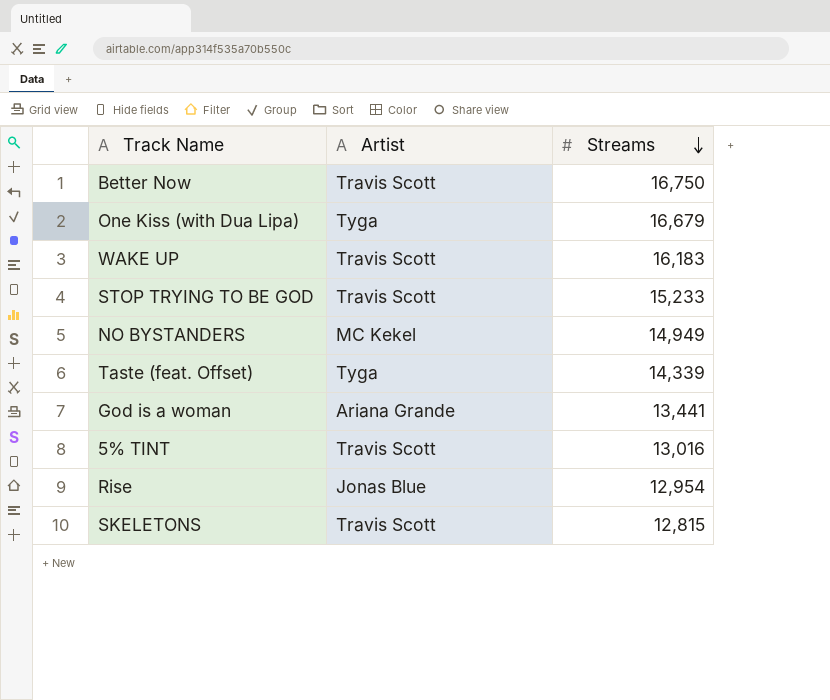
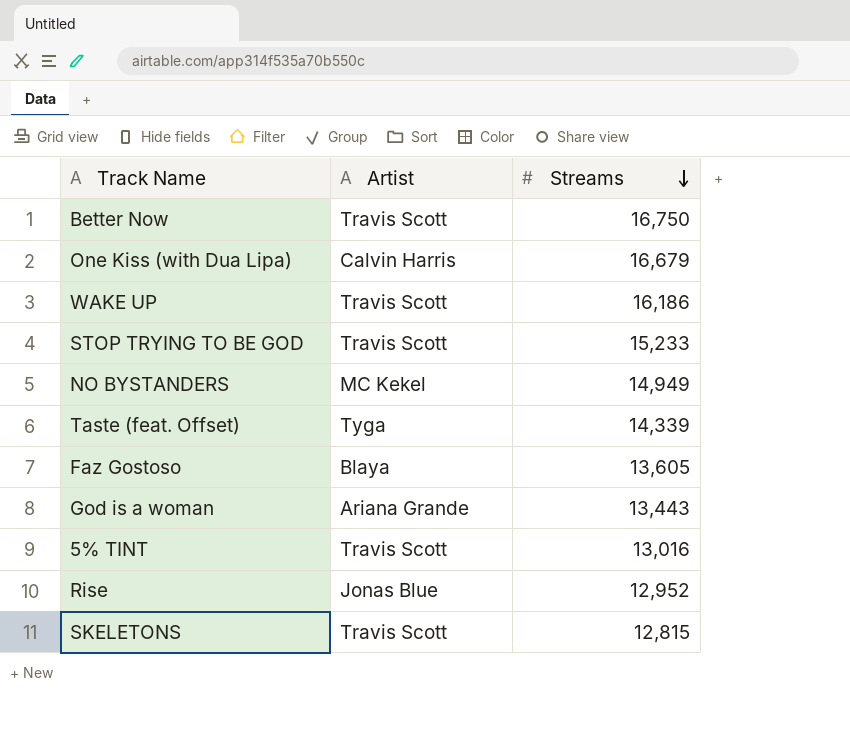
One Kiss (with Dua Lipa) | Artist: Tyga -> Calvin Harris
WAKE UP | Streams: 16,183 -> 16,186
row Faz Gostoso: none -> Blaya | 13,605
God is a woman | Streams: 13,441 -> 13,443
Rise | Streams: 12,954 -> 12,952

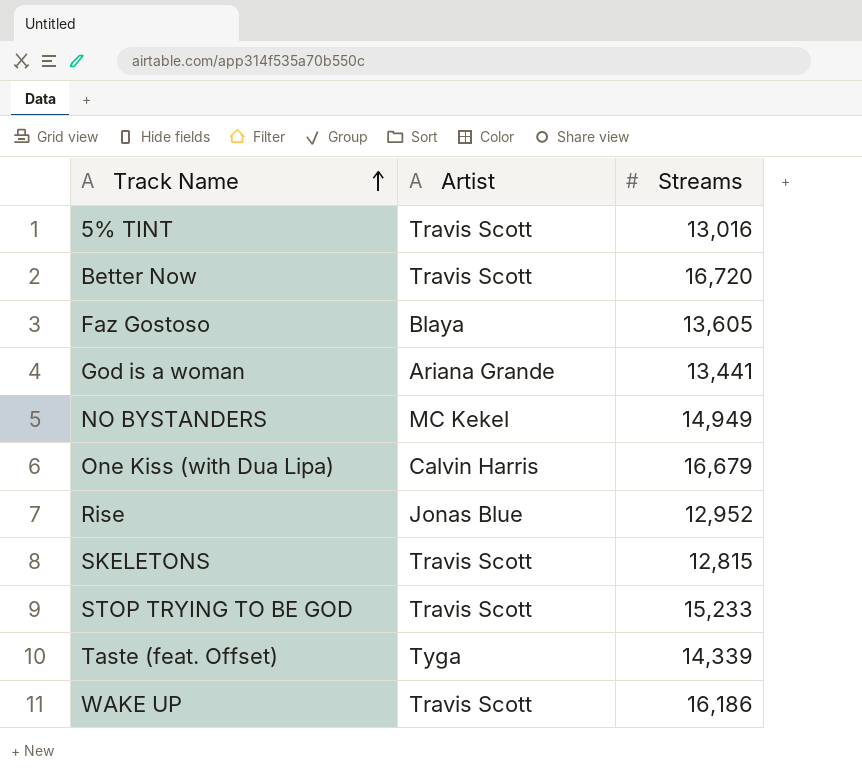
row order: Streams descending -> Track Name ascending
Better Now | Streams: 16,750 -> 16,720
God is a woman | Streams: 13,443 -> 13,441

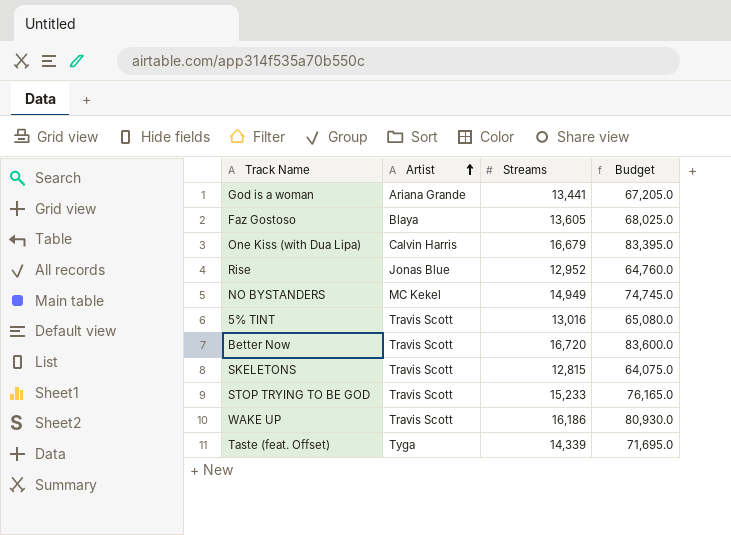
row order: Track Name ascending -> Artist ascending
column Budget | formula: none -> [Streams] * 5

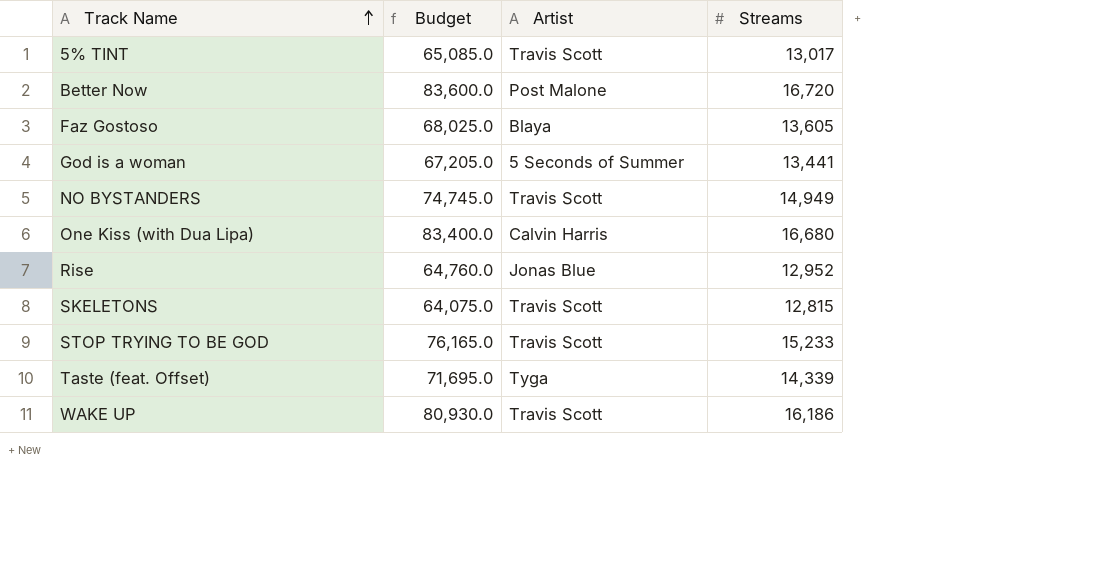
row order: Artist ascending -> Track Name ascending
column Budget | position: 4 -> 2
5% TINT | Budget: 65,080.0 -> 65,085.0
5% TINT | Streams: 13,016 -> 13,017
Better Now | Artist: Travis Scott -> Post Malone
God is a woman | Artist: Ariana Grande -> 5 Seconds of Summer
NO BYSTANDERS | Artist: MC Kekel -> Travis Scott
One Kiss (with Dua Lipa) | Budget: 83,395.0 -> 83,400.0
One Kiss (with Dua Lipa) | Streams: 16,679 -> 16,680

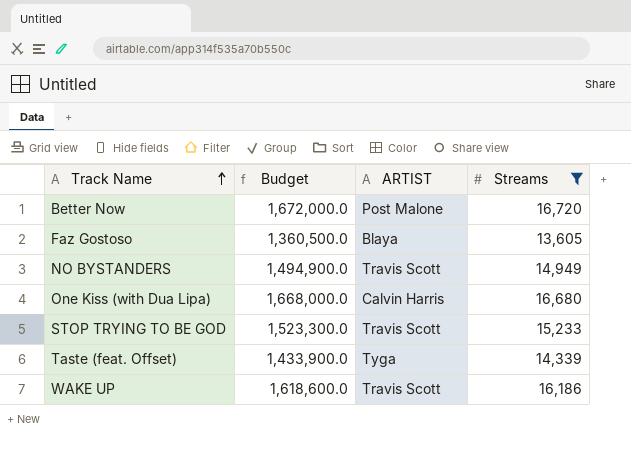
filter: none -> Streams >= 13,605
column Budget | formula: [Streams] * 5 -> [Streams] * 100
column name: Artist -> ARTIST

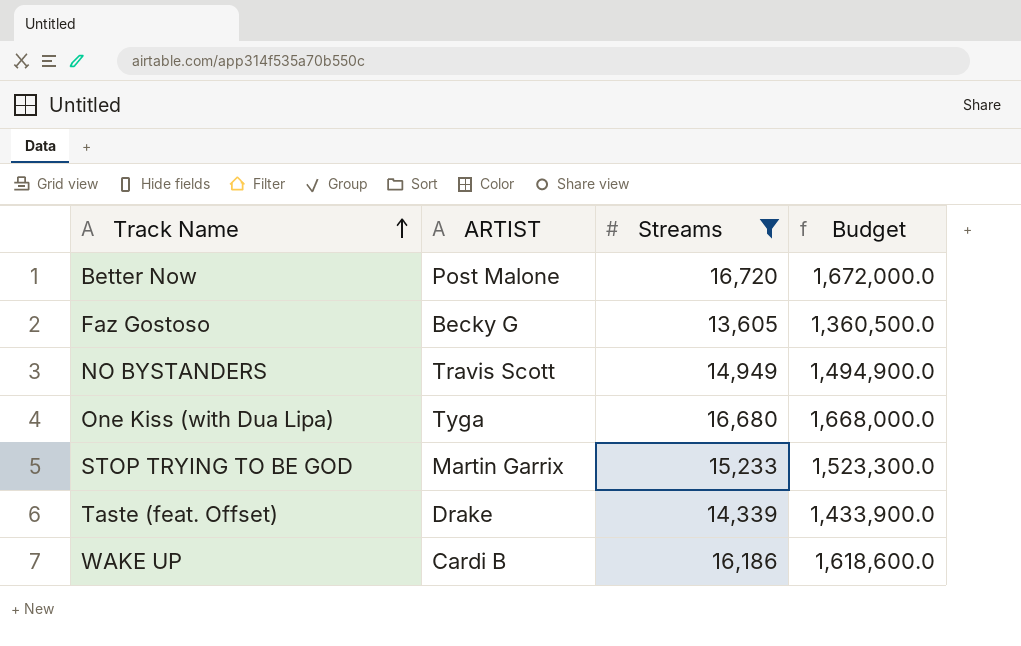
column Budget | position: 2 -> 4
Faz Gostoso | ARTIST: Blaya -> Becky G
One Kiss (with Dua Lipa) | ARTIST: Calvin Harris -> Tyga
STOP TRYING TO BE GOD | ARTIST: Travis Scott -> Martin Garrix
Taste (feat. Offset) | ARTIST: Tyga -> Drake
WAKE UP | ARTIST: Travis Scott -> Cardi B

